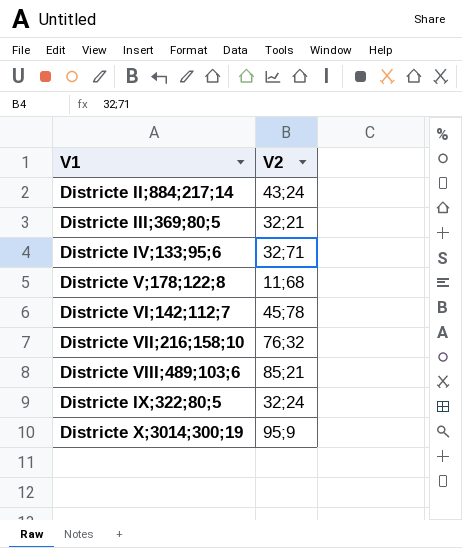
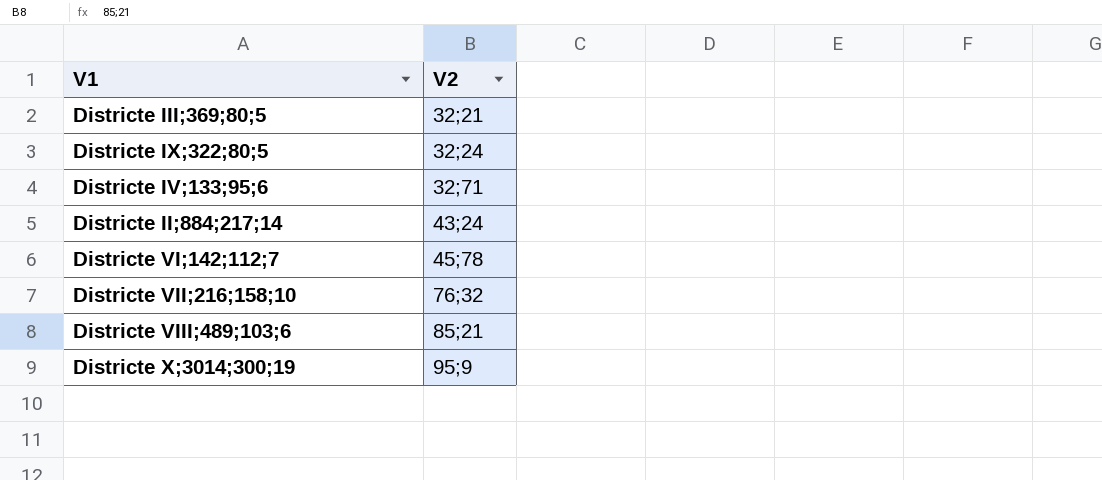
row order: none -> V2 ascending
row Districte V;178;122;8: 11;68 -> none

